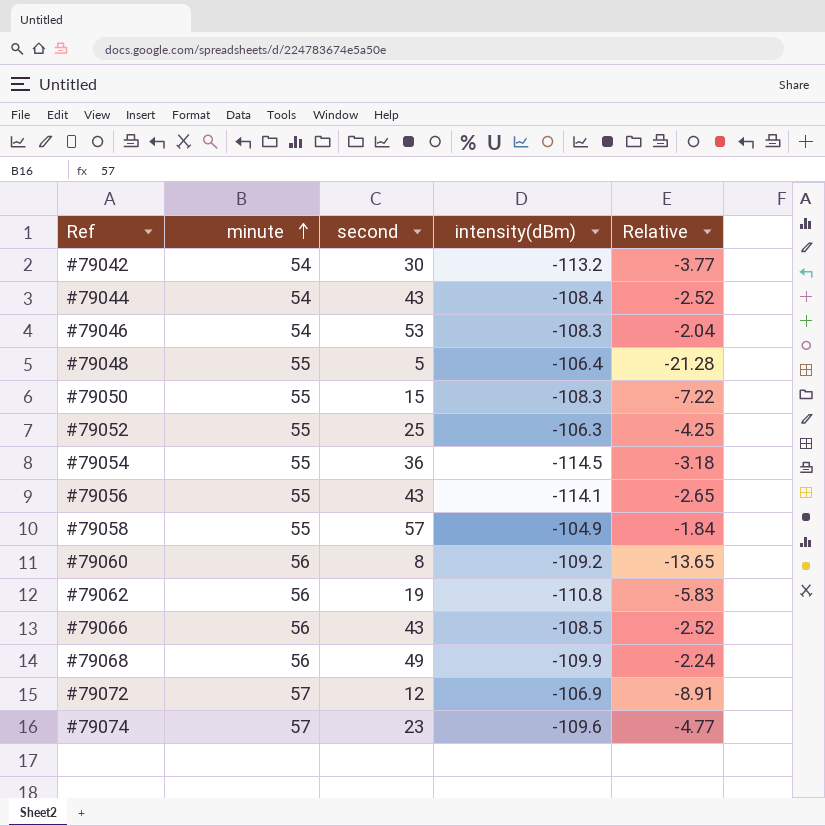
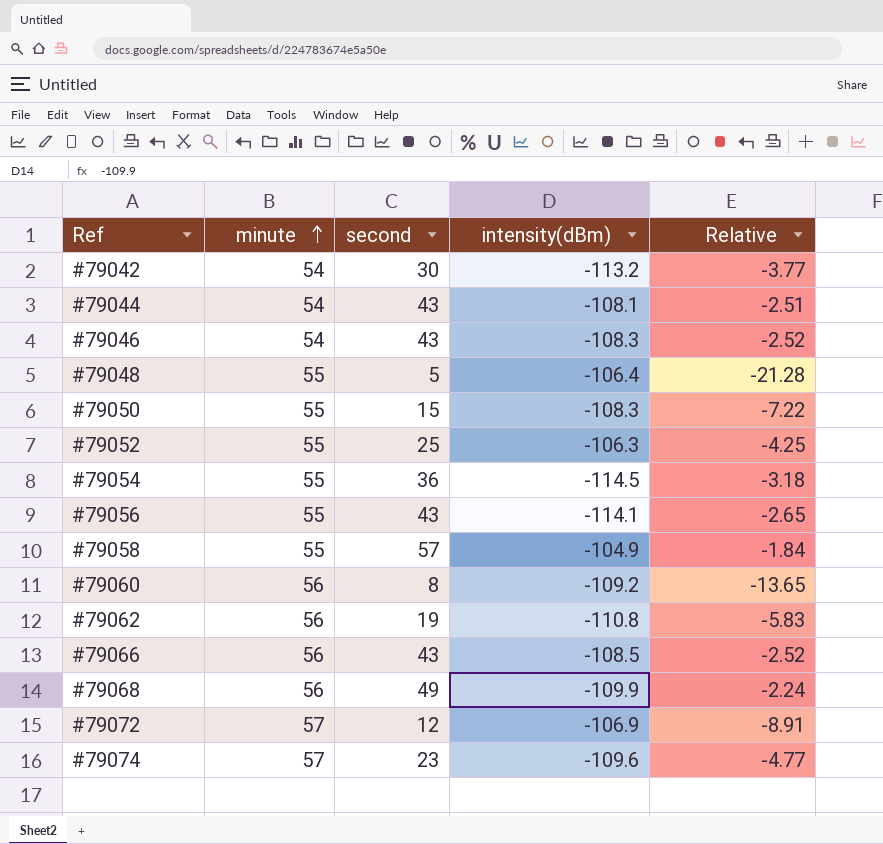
#79044 | intensity(dBm): -108.4 -> -108.1
#79044 | Relative: -2.52 -> -2.51
#79046 | second: 53 -> 43
#79046 | Relative: -2.04 -> -2.52

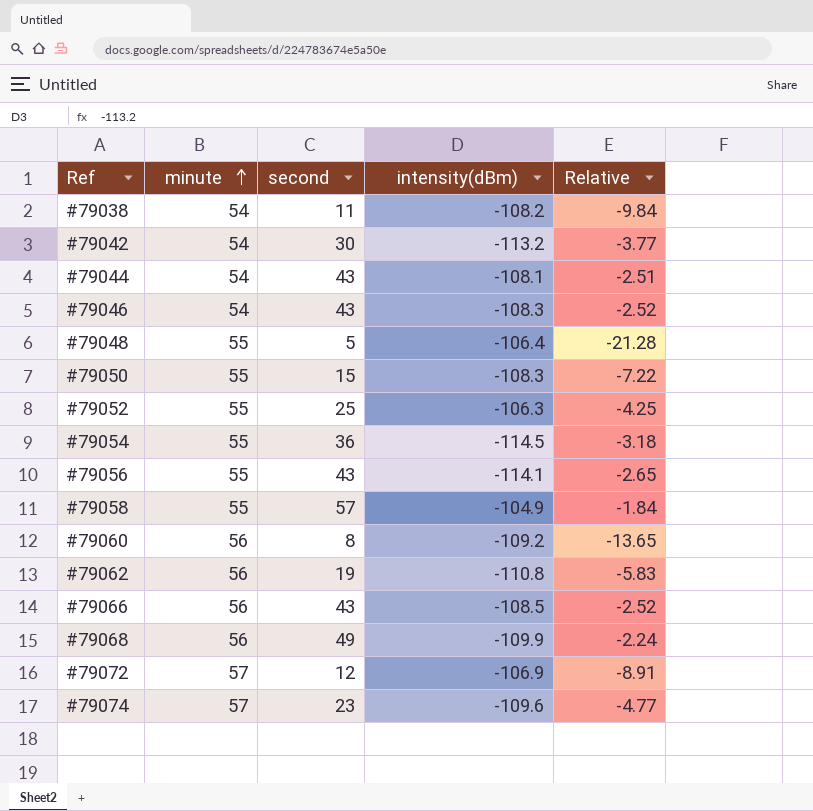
row #79038: none -> 54 | 11 | -108.2 | -9.84

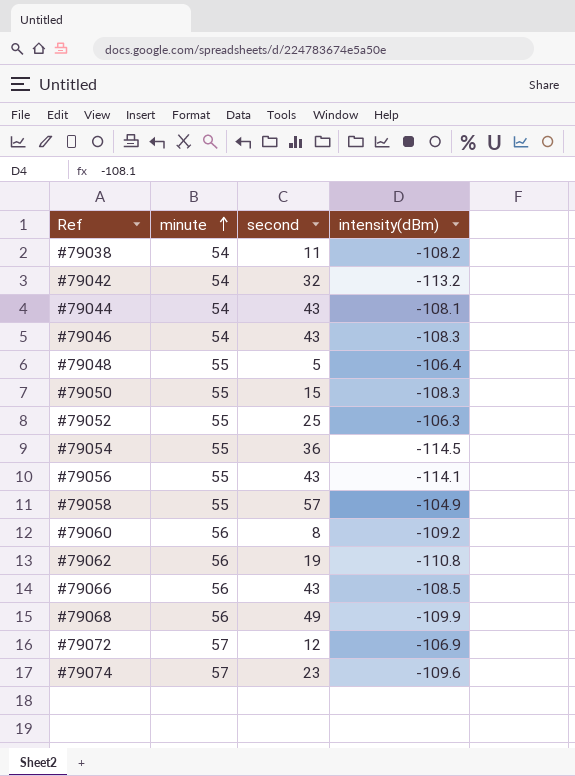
column Relative | formula: [intensity(dBm)] / [second] -> none
#79042 | second: 30 -> 32

